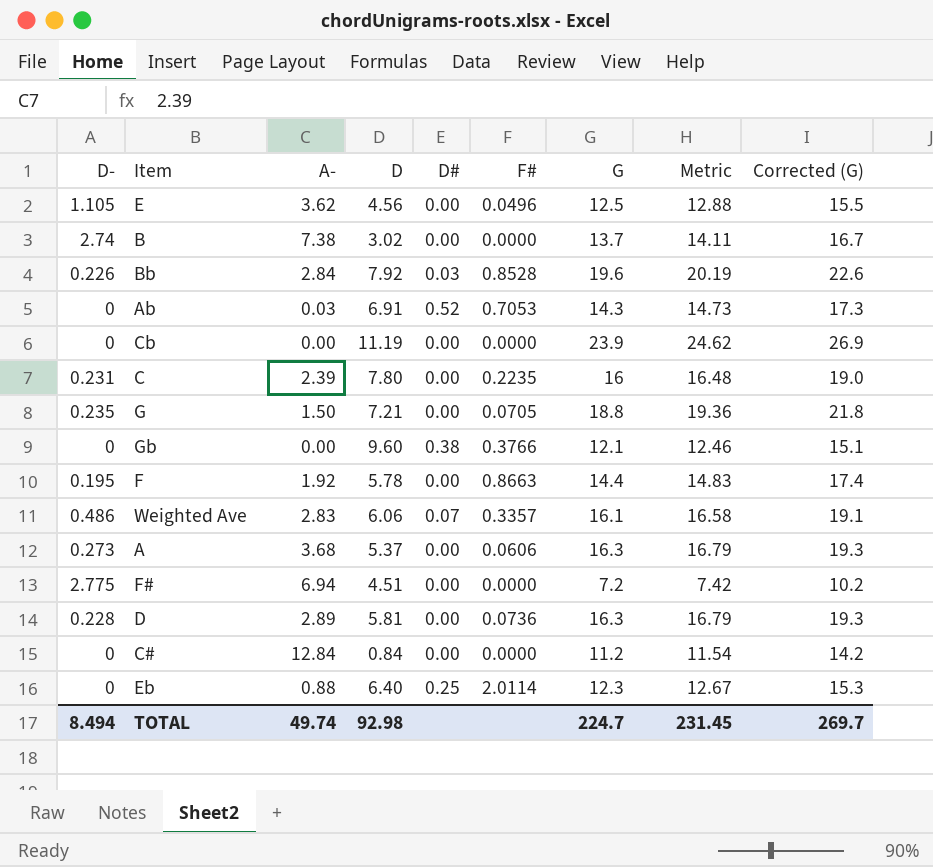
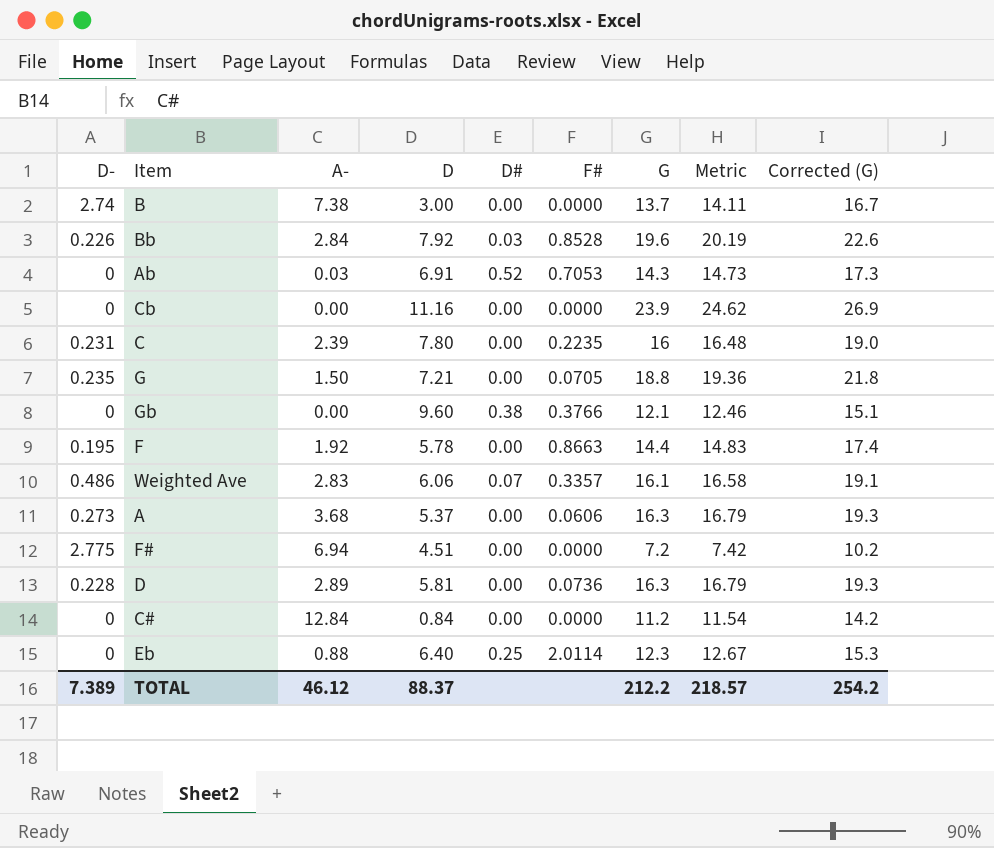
row E: 1.105 | 3.62 | 4.56 | 0.00 | 0.0496 | 12.5 | 12.88 | 15.5 -> none
B | D: 3.02 -> 3.00
Cb | D: 11.19 -> 11.16
TOTAL | D-: 8.494 -> 7.389
TOTAL | A-: 49.74 -> 46.12
TOTAL | D: 92.98 -> 88.37
TOTAL | G: 224.7 -> 212.2
TOTAL | Metric: 231.45 -> 218.57
TOTAL | Corrected (G): 269.7 -> 254.2

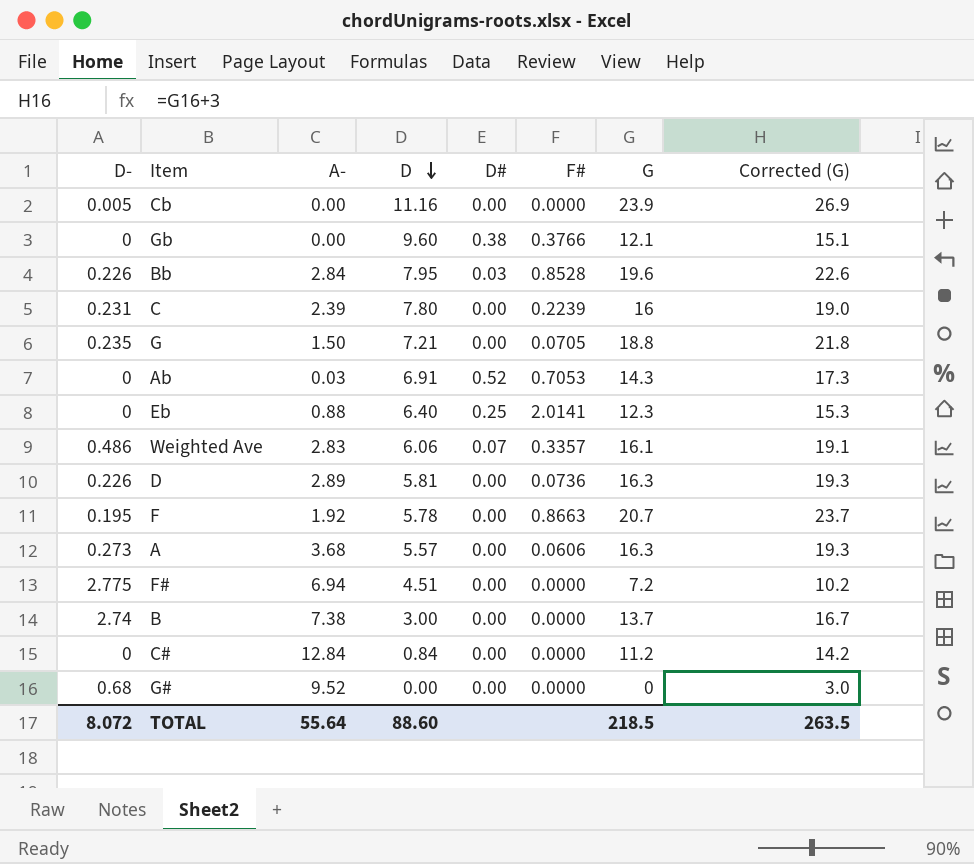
row order: none -> D descending
column Metric | formula: [G] * 1.03 -> none
Cb | D-: 0 -> 0.005
Bb | D: 7.92 -> 7.95
C | F#: 0.2235 -> 0.2239
Eb | F#: 2.0114 -> 2.0141
D | D-: 0.228 -> 0.226
F | G: 14.4 -> 20.7
F | Corrected (G): 17.4 -> 23.7
A | D: 5.37 -> 5.57
row G#: none -> 0.68 | 9.52 | 0.00 | 0.00 | 0.0000 | 0 | 3.0
TOTAL | D-: 7.389 -> 8.072
TOTAL | A-: 46.12 -> 55.64
TOTAL | D: 88.37 -> 88.60
TOTAL | G: 212.2 -> 218.5
TOTAL | Corrected (G): 254.2 -> 263.5

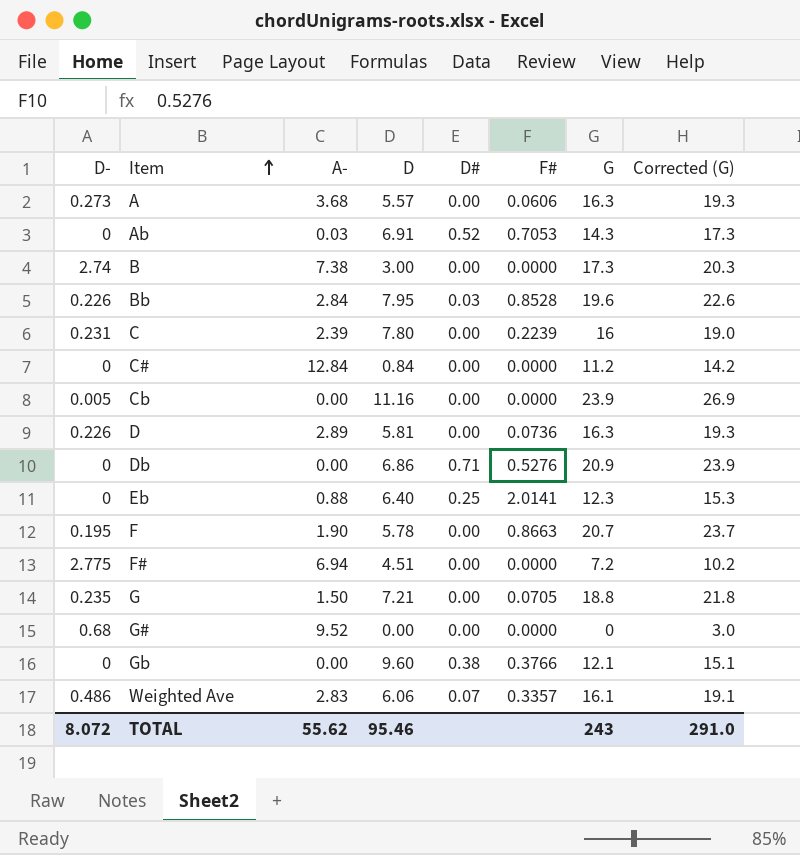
row order: D descending -> Item ascending
B | G: 13.7 -> 17.3
B | Corrected (G): 16.7 -> 20.3
row Db: none -> 0 | 0.00 | 6.86 | 0.71 | 0.5276 | 20.9 | 23.9
F | A-: 1.92 -> 1.90
TOTAL | A-: 55.64 -> 55.62
TOTAL | D: 88.60 -> 95.46
TOTAL | G: 218.5 -> 243
TOTAL | Corrected (G): 263.5 -> 291.0

